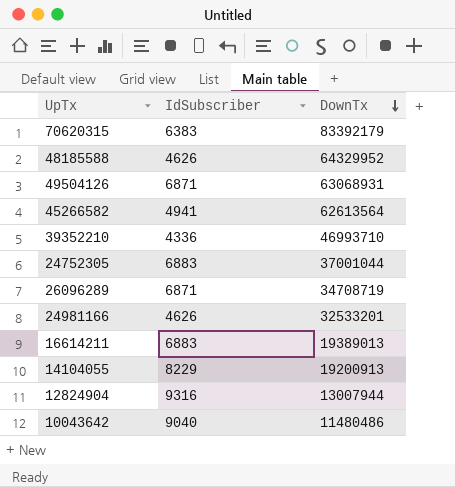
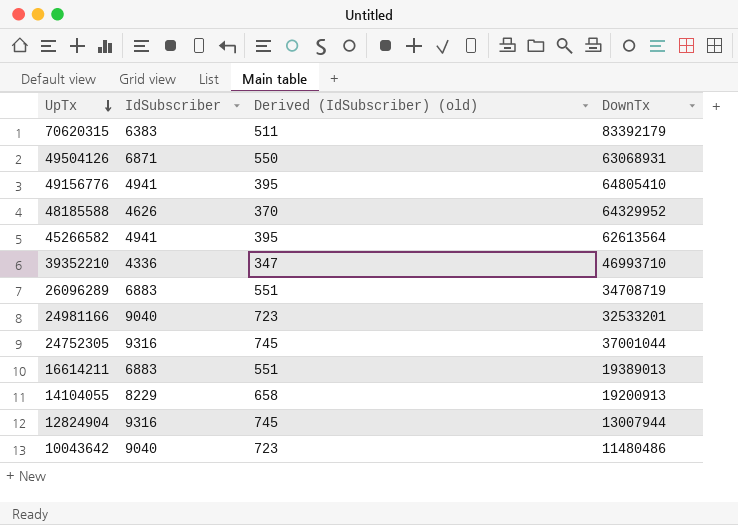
row order: DownTx descending -> UpTx descending
column Derived (IdSubscriber) (old) | formula: none -> [IdSubscriber] * 0.08
row 49156776: none -> 4941 | 395 | 64805410
26096289 | IdSubscriber: 6871 -> 6883
24981166 | IdSubscriber: 4626 -> 9040
24752305 | IdSubscriber: 6883 -> 9316

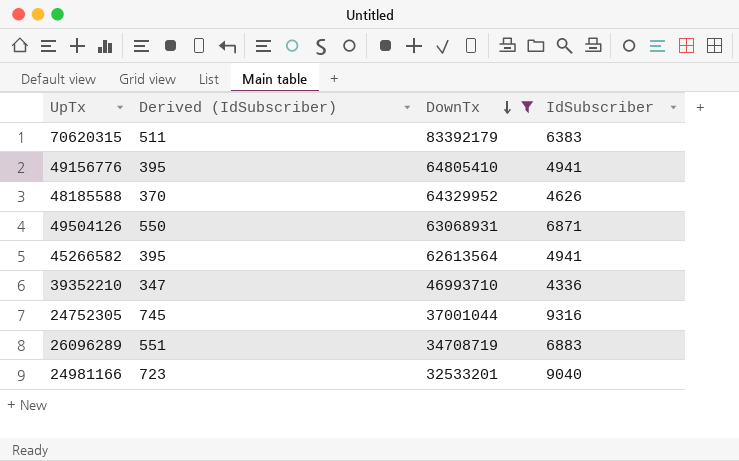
filter: none -> DownTx >= 32533201
row order: UpTx descending -> DownTx descending
column name: Derived (IdSubscriber) (old) -> Derived (IdSubscriber)
column IdSubscriber | position: 2 -> 4

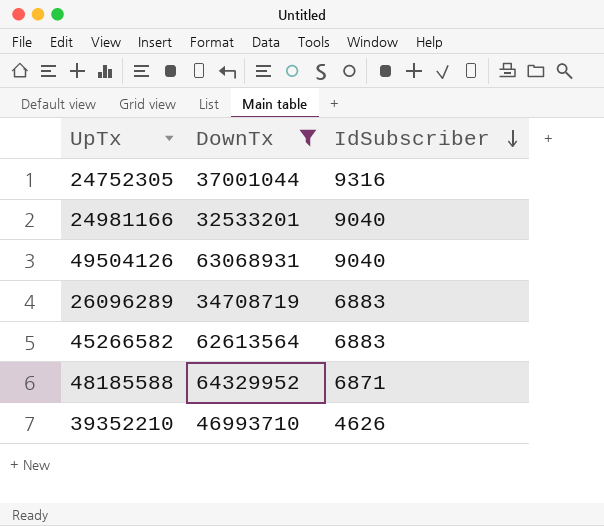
row order: DownTx descending -> IdSubscriber descending
column Derived (IdSubscriber) | formula: [IdSubscriber] * 0.08 -> none
row 70620315: 511 | 83392179 | 6383 -> none
row 49156776: 395 | 64805410 | 4941 -> none
49504126 | IdSubscriber: 6871 -> 9040
45266582 | IdSubscriber: 4941 -> 6883
48185588 | IdSubscriber: 4626 -> 6871
39352210 | IdSubscriber: 4336 -> 4626

